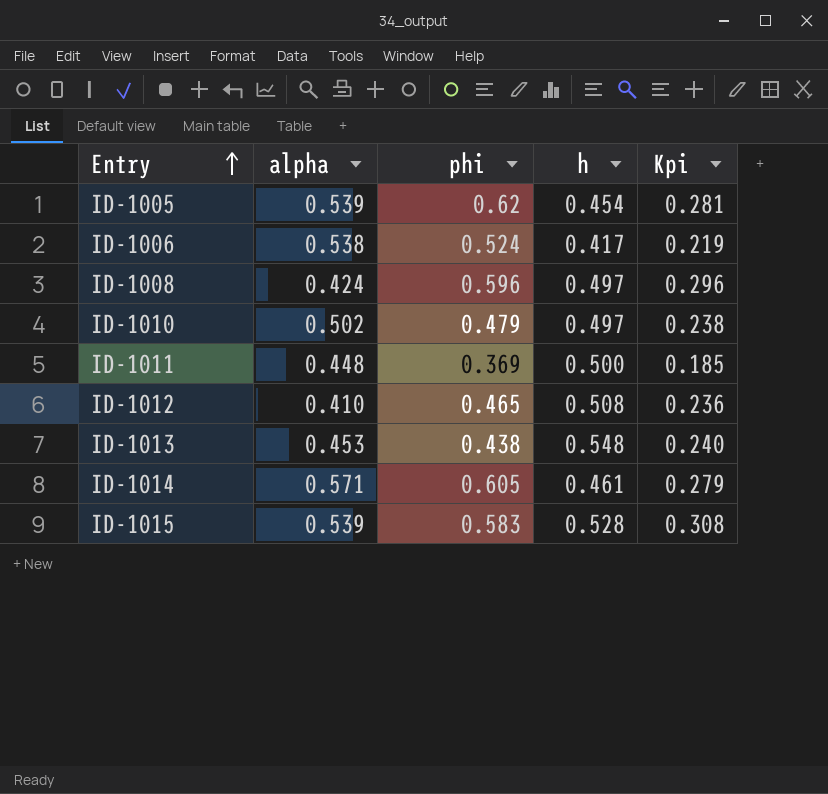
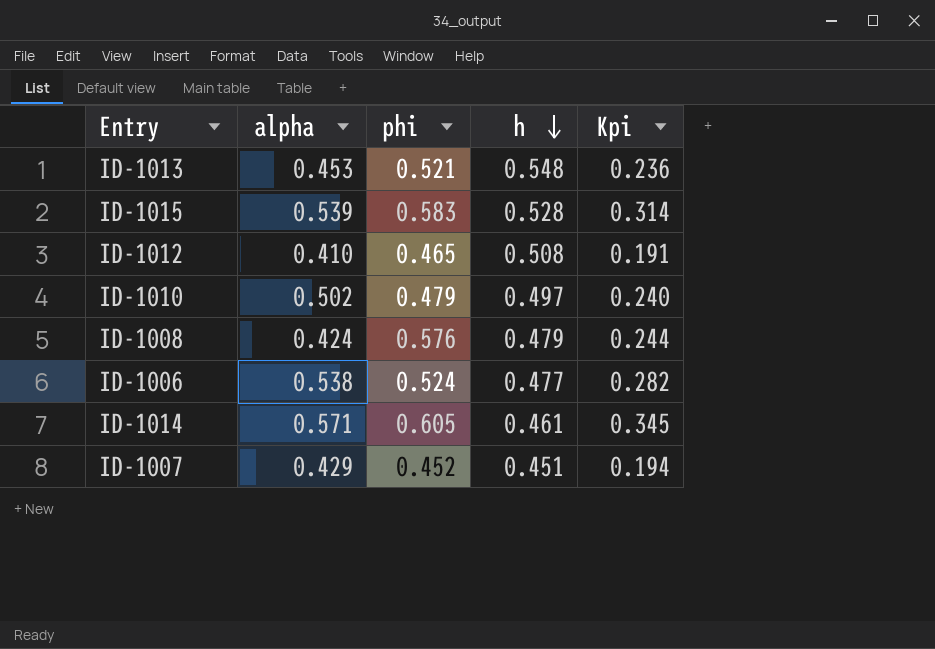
row order: Entry ascending -> h descending
column Kpi | formula: [phi] * [h] -> [alpha] * [phi]
row ID-1005: 0.539 | 0.62 | 0.454 | 0.281 -> none
row ID-1011: 0.448 | 0.369 | 0.500 | 0.185 -> none
ID-1013 | phi: 0.438 -> 0.521
ID-1008 | phi: 0.596 -> 0.576
ID-1008 | h: 0.497 -> 0.479
ID-1006 | h: 0.417 -> 0.477
row ID-1007: none -> 0.429 | 0.452 | 0.451 | 0.194

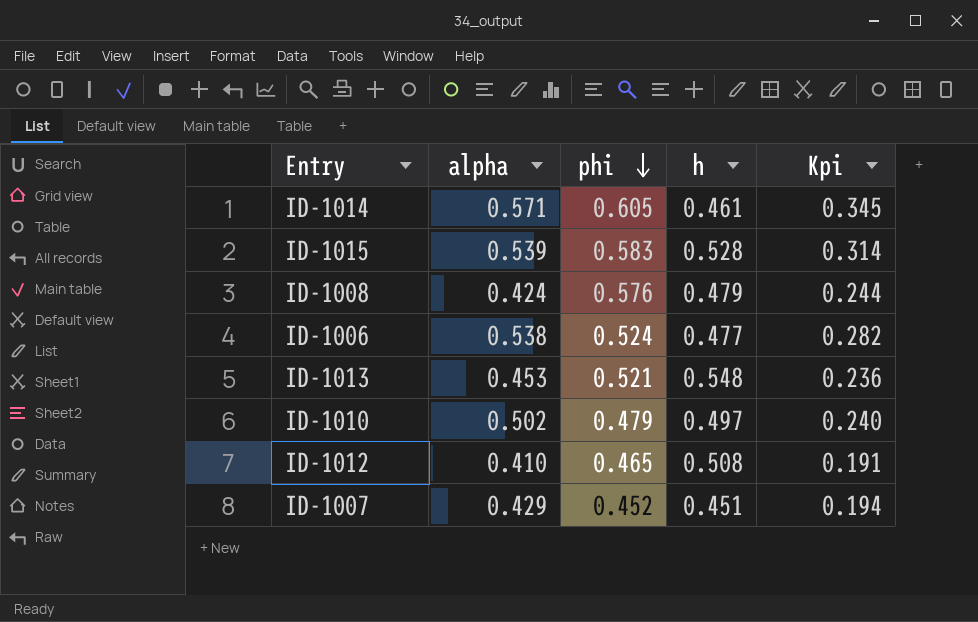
row order: h descending -> phi descending

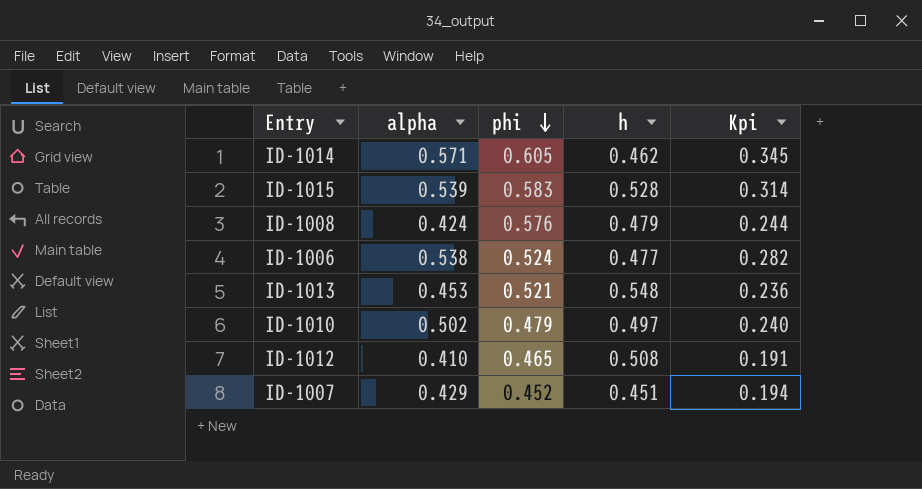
ID-1014 | h: 0.461 -> 0.462

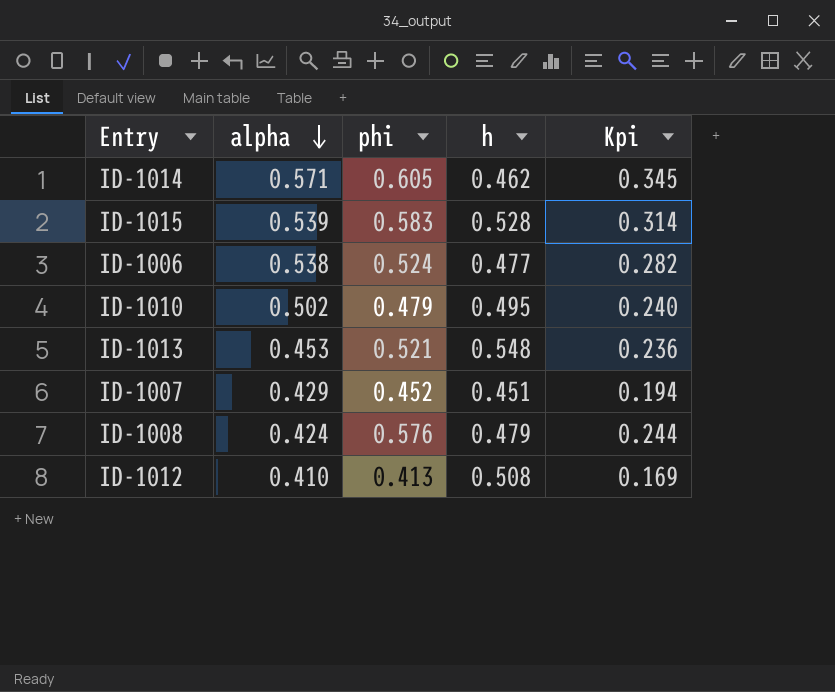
row order: phi descending -> alpha descending
ID-1010 | h: 0.497 -> 0.495
ID-1012 | phi: 0.465 -> 0.413
ID-1012 | Kpi: 0.191 -> 0.169

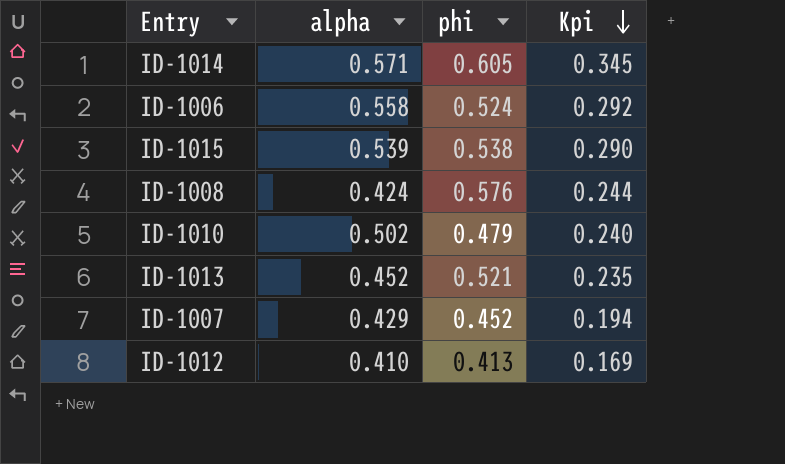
row order: alpha descending -> Kpi descending
column h | position: 4 -> none
ID-1006 | alpha: 0.538 -> 0.558
ID-1006 | Kpi: 0.282 -> 0.292
ID-1015 | phi: 0.583 -> 0.538
ID-1015 | Kpi: 0.314 -> 0.290
ID-1013 | alpha: 0.453 -> 0.452
ID-1013 | Kpi: 0.236 -> 0.235

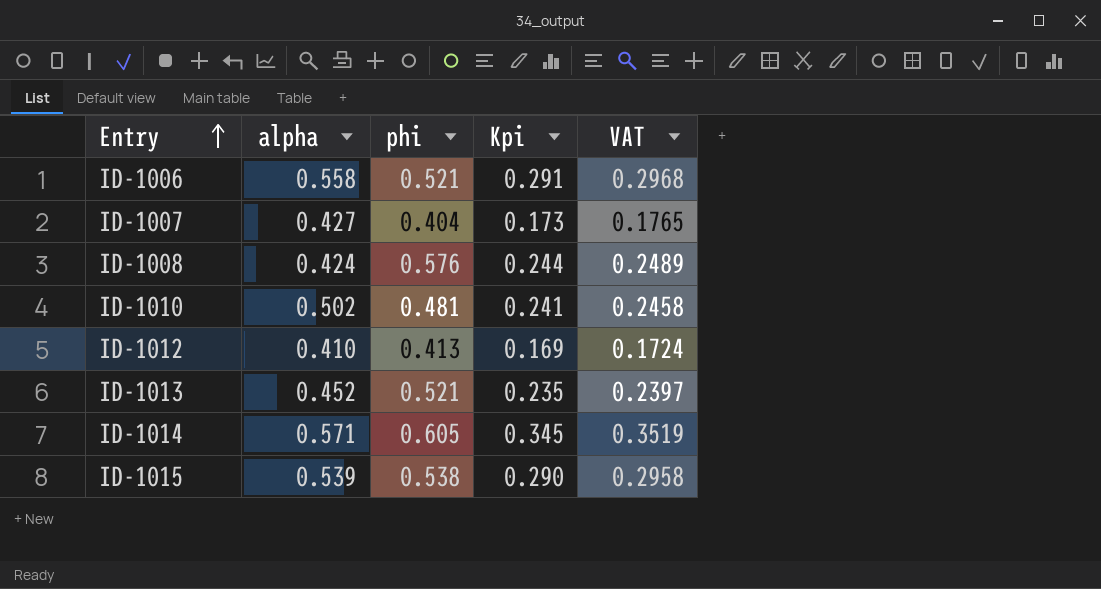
row order: Kpi descending -> Entry ascending
column VAT | formula: none -> [Kpi] * 1.02
ID-1006 | phi: 0.524 -> 0.521
ID-1006 | Kpi: 0.292 -> 0.291
ID-1007 | alpha: 0.429 -> 0.427
ID-1007 | phi: 0.452 -> 0.404
ID-1007 | Kpi: 0.194 -> 0.173
ID-1010 | phi: 0.479 -> 0.481
ID-1010 | Kpi: 0.240 -> 0.241

